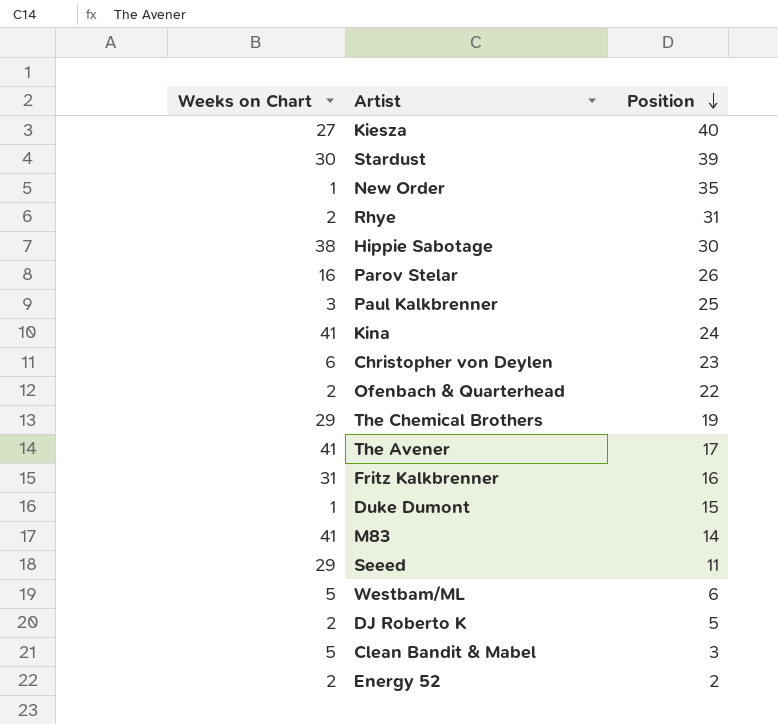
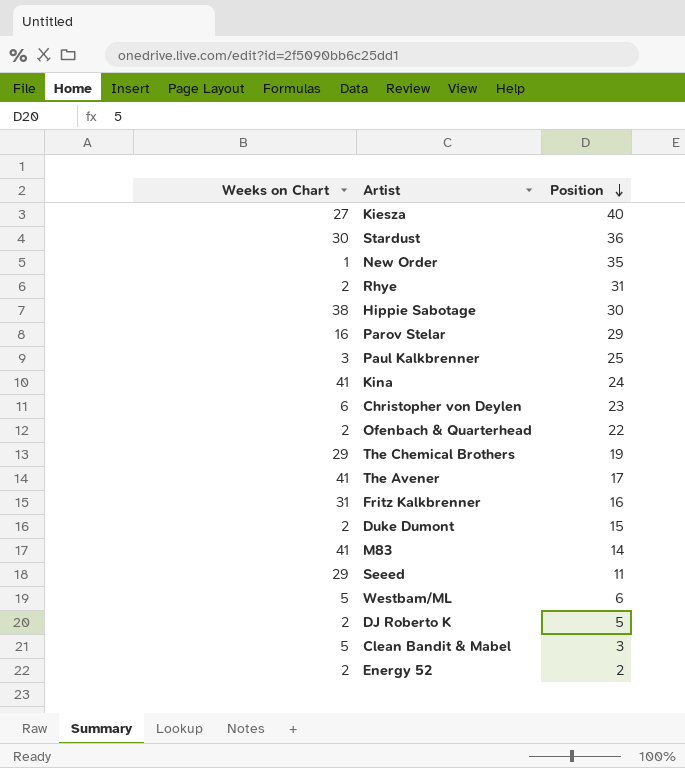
Stardust | Position: 39 -> 36
Parov Stelar | Position: 26 -> 29
Duke Dumont | Weeks on Chart: 1 -> 2

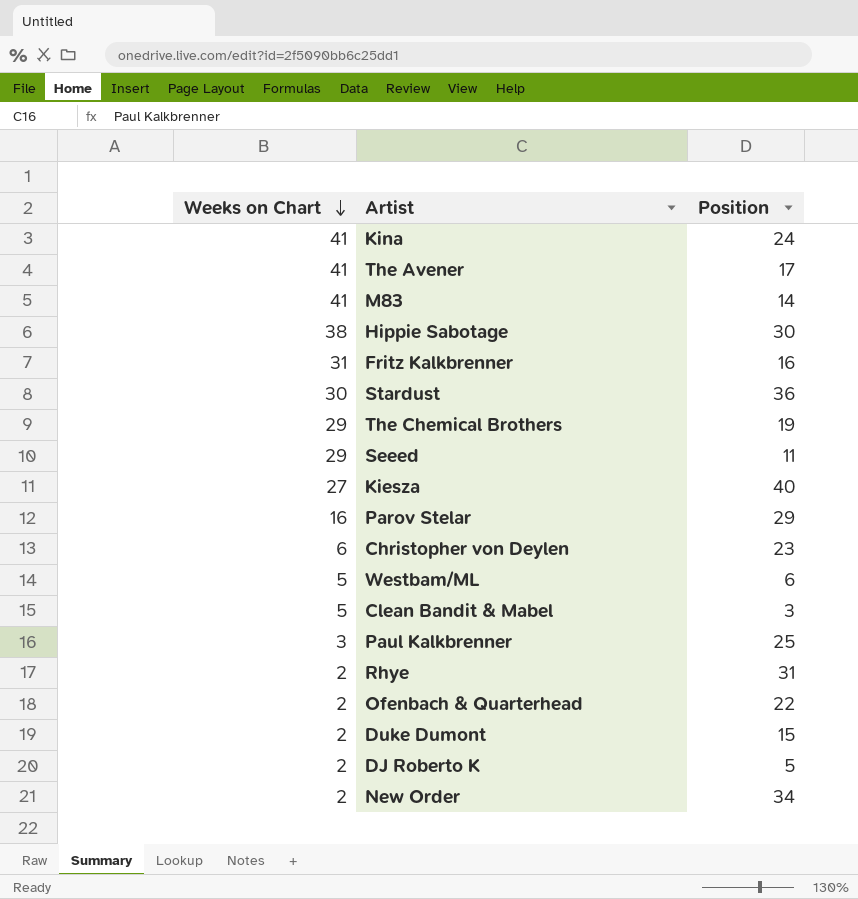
row order: Position descending -> Weeks on Chart descending
row Energy 52: 2 | 2 -> none
New Order | Weeks on Chart: 1 -> 2
New Order | Position: 35 -> 34

